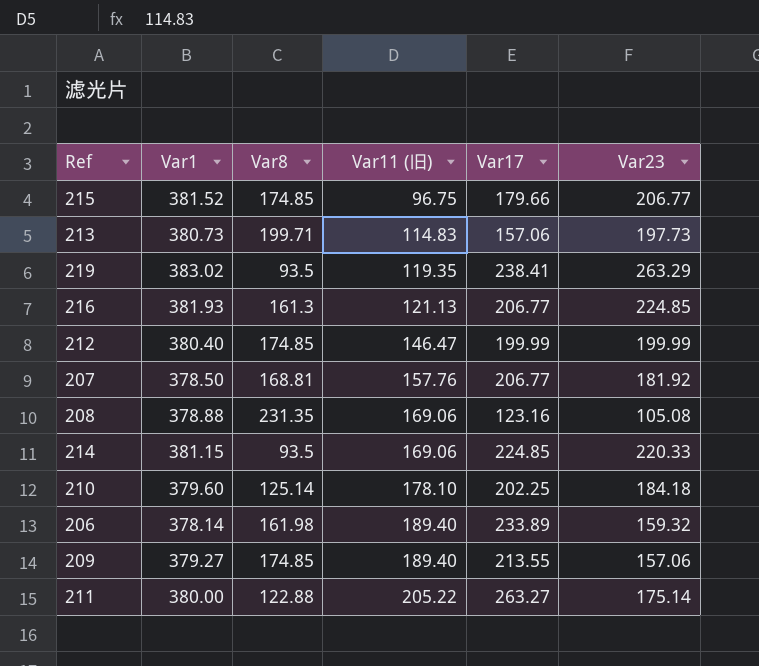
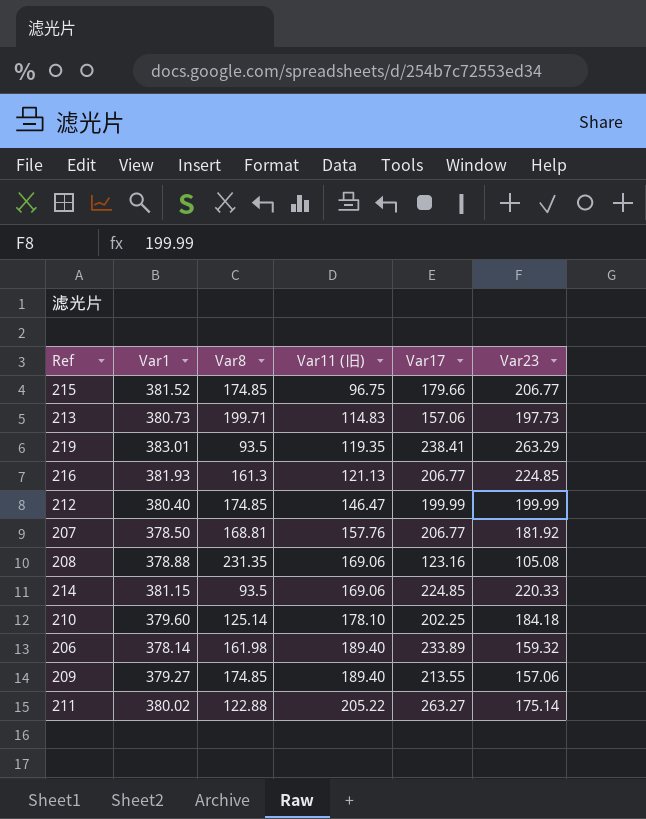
219 | Var1: 383.02 -> 383.01
211 | Var1: 380.00 -> 380.02

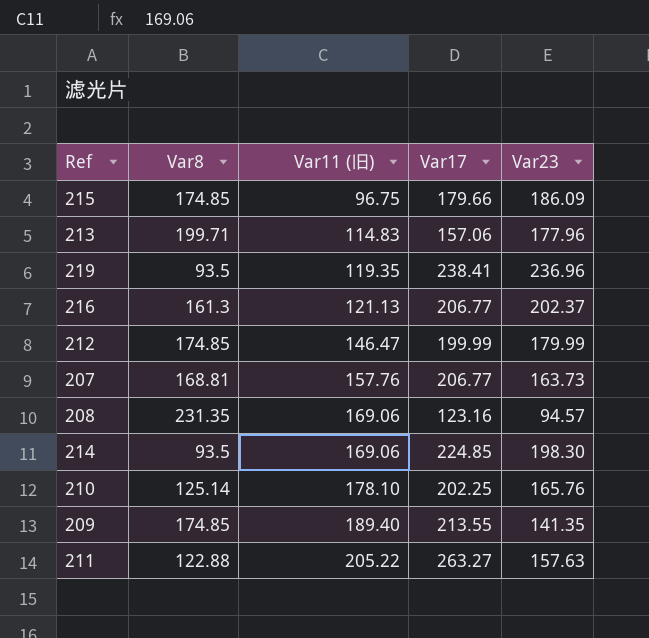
column Var1 | position: 2 -> none
row 206: 378.14 | 161.98 | 189.40 | 233.89 | 159.32 -> none
215 | Var23: 206.77 -> 186.09
213 | Var23: 197.73 -> 177.96
219 | Var23: 263.29 -> 236.96
216 | Var23: 224.85 -> 202.37
212 | Var23: 199.99 -> 179.99
207 | Var23: 181.92 -> 163.73
208 | Var23: 105.08 -> 94.57
214 | Var23: 220.33 -> 198.30
210 | Var23: 184.18 -> 165.76
209 | Var23: 157.06 -> 141.35
211 | Var23: 175.14 -> 157.63

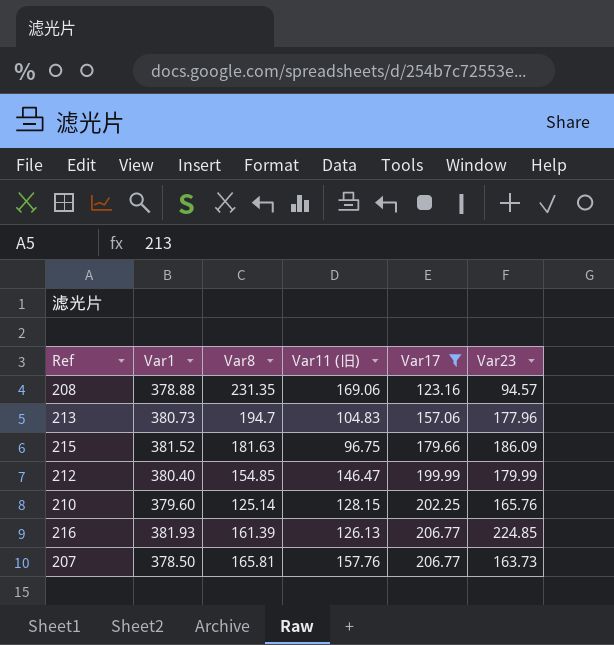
filter: none -> Var17 <= 206.77
row order: Var11 (旧) ascending -> Var17 ascending
column Var1 | position: none -> 2
213 | Var8: 199.71 -> 194.7
213 | Var11 (旧): 114.83 -> 104.83
215 | Var8: 174.85 -> 181.63
212 | Var8: 174.85 -> 154.85
210 | Var11 (旧): 178.10 -> 128.15
216 | Var8: 161.3 -> 161.39
216 | Var11 (旧): 121.13 -> 126.13
216 | Var23: 202.37 -> 224.85
207 | Var8: 168.81 -> 165.81

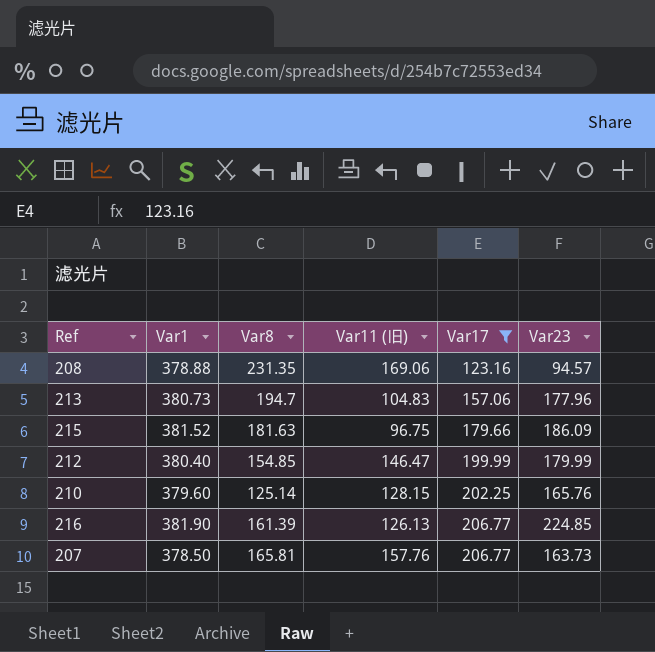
216 | Var1: 381.93 -> 381.90

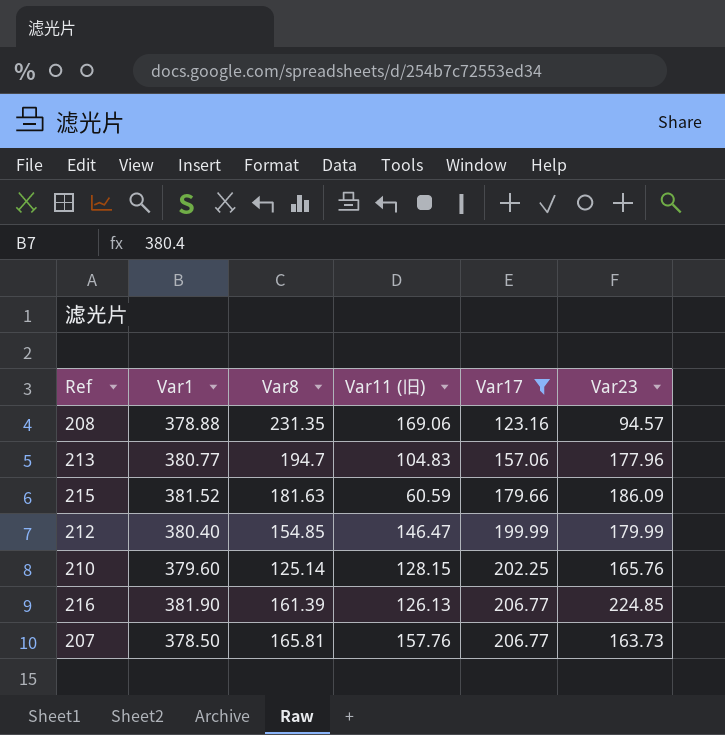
213 | Var1: 380.73 -> 380.77
215 | Var11 (旧): 96.75 -> 60.59

